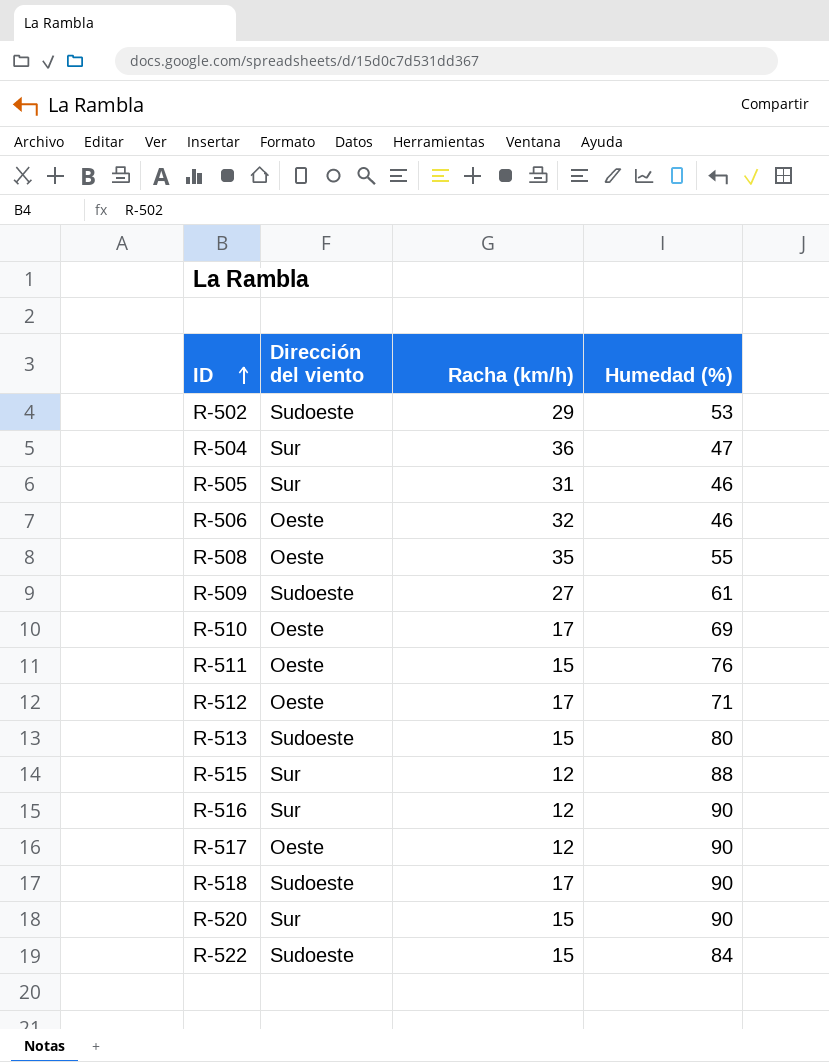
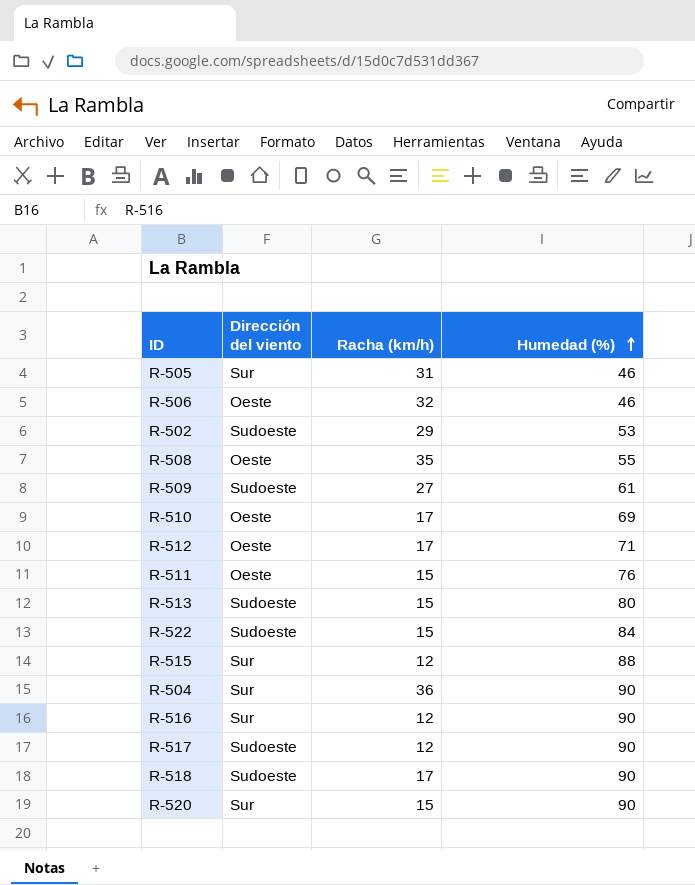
row order: ID ascending -> Humedad (%) ascending
R-504 | Humedad (%): 47 -> 90
R-517 | Dirección del viento: Oeste -> Sudoeste

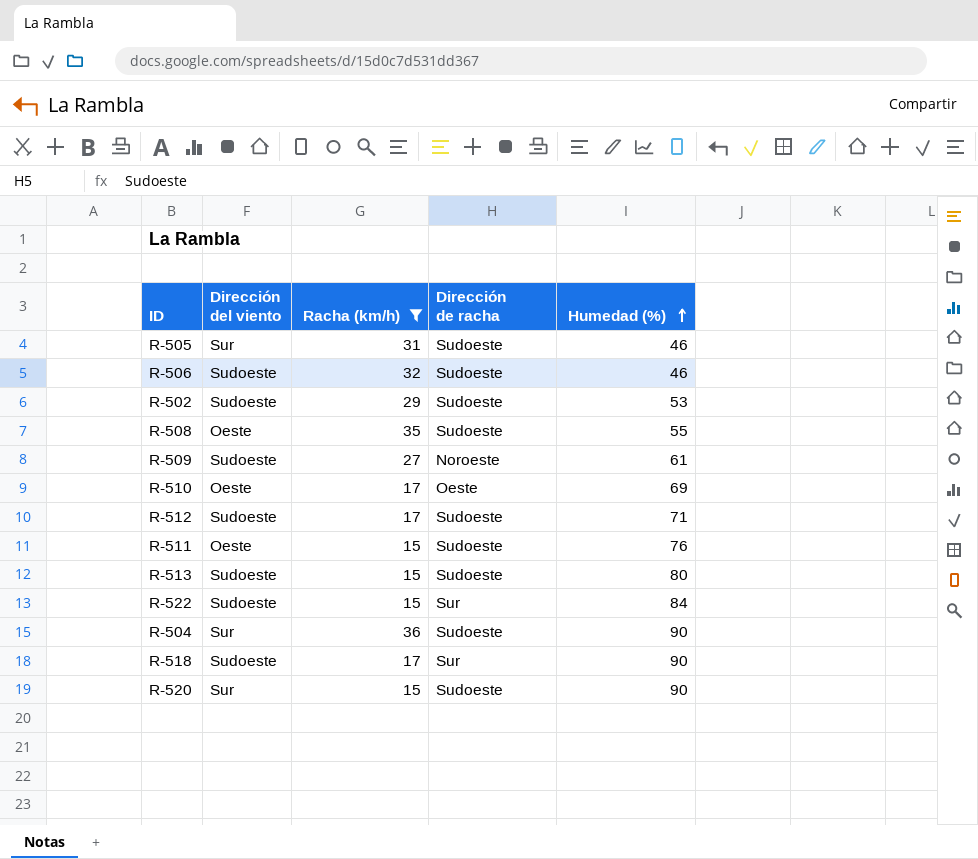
filter: none -> Racha (km/h) != 12
column Dirección de racha | position: none -> 4
R-506 | Dirección del viento: Oeste -> Sudoeste
R-512 | Dirección del viento: Oeste -> Sudoeste

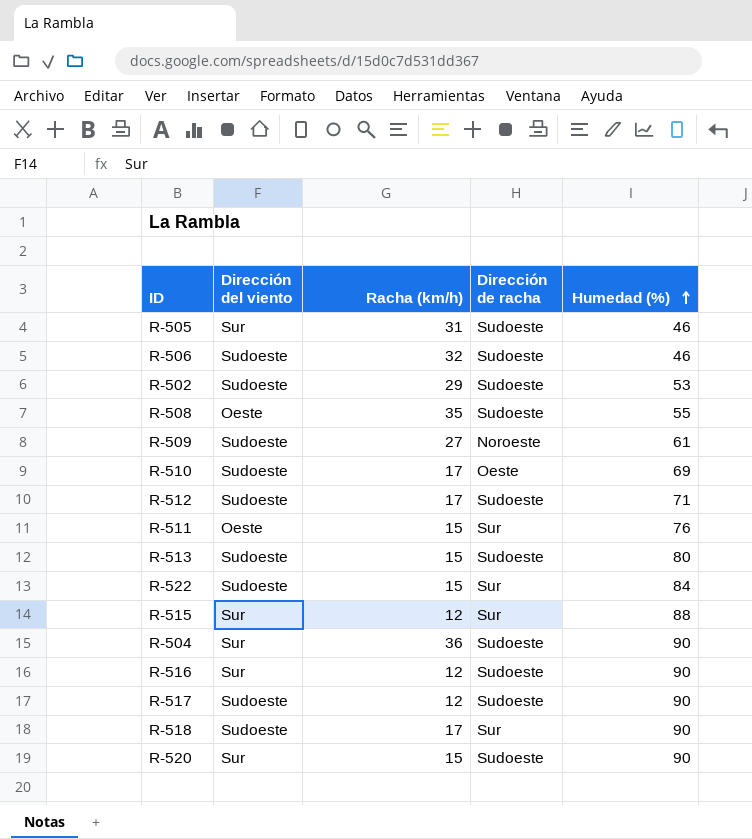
filter: Racha (km/h) != 12 -> none
R-510 | Dirección del viento: Oeste -> Sudoeste
R-511 | Dirección de racha: Sudoeste -> Sur

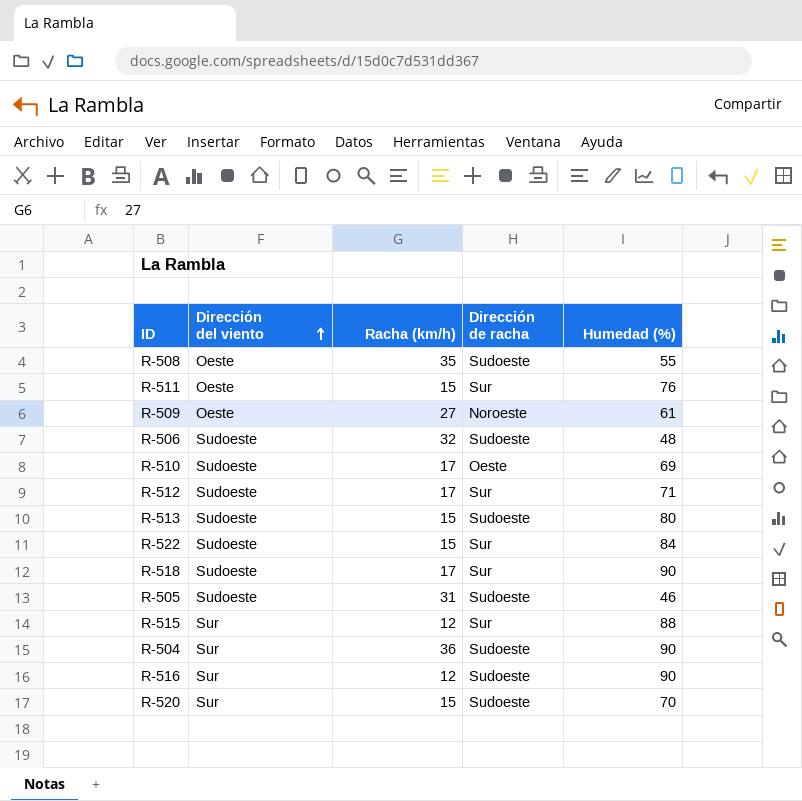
row order: Humedad (%) ascending -> Dirección del viento ascending
row R-502: Sudoeste | 29 | Sudoeste | 53 -> none
row R-517: Sudoeste | 12 | Sudoeste | 90 -> none
R-509 | Dirección del viento: Sudoeste -> Oeste
R-506 | Humedad (%): 46 -> 48
R-512 | Dirección de racha: Sudoeste -> Sur
R-505 | Dirección del viento: Sur -> Sudoeste
R-520 | Humedad (%): 90 -> 70

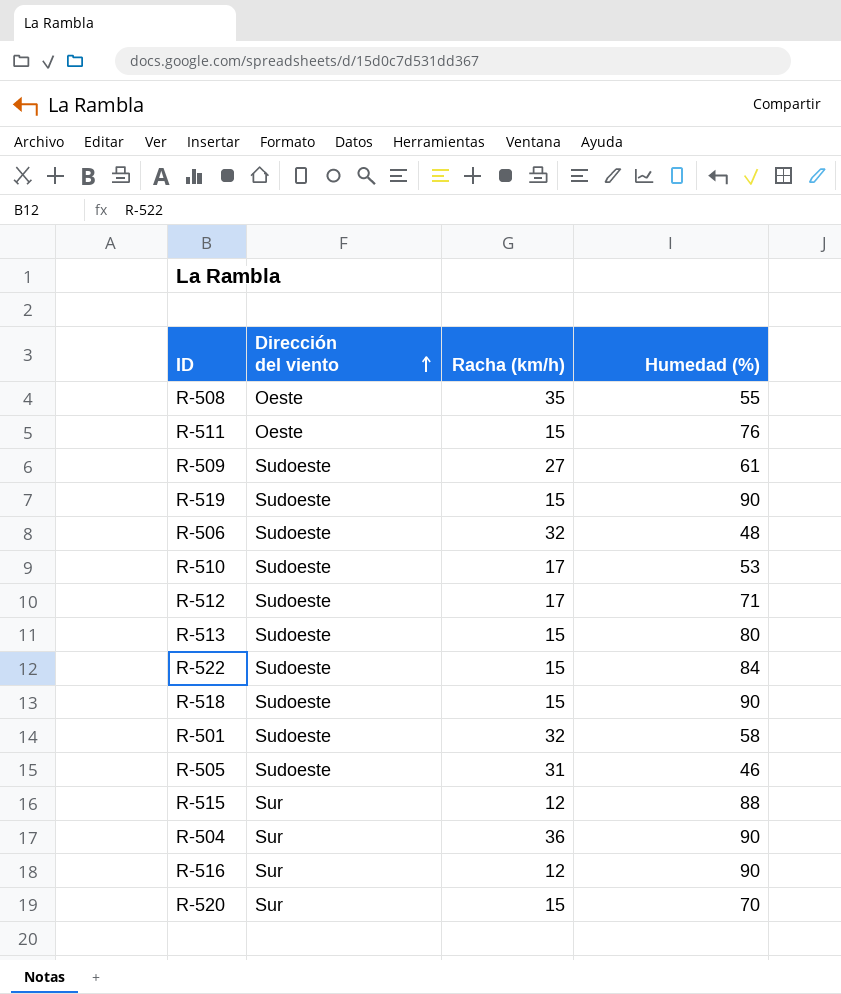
column Dirección de racha | position: 4 -> none
R-509 | Dirección del viento: Oeste -> Sudoeste
row R-519: none -> Sudoeste | 15 | 90
R-510 | Humedad (%): 69 -> 53
R-518 | Racha (km/h): 17 -> 15
row R-501: none -> Sudoeste | 32 | 58

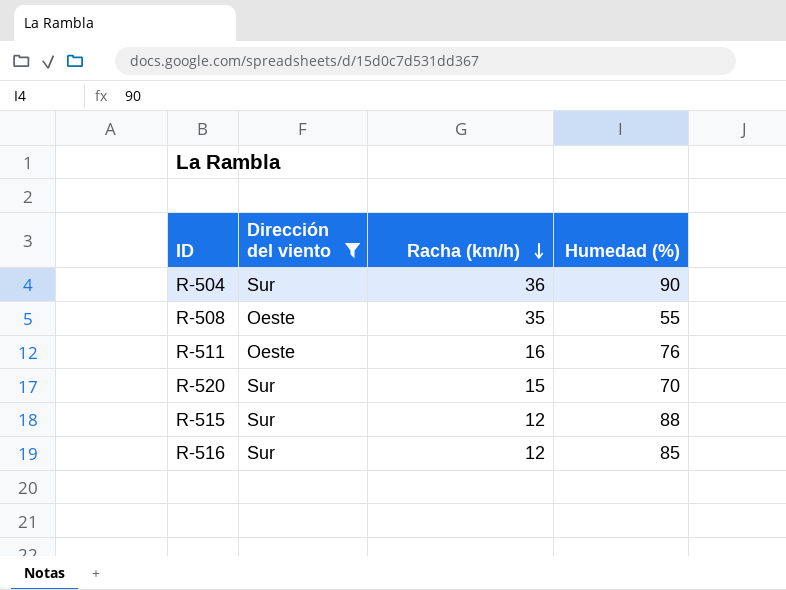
filter: none -> Dirección del viento != Sudoeste
row order: Dirección del viento ascending -> Racha (km/h) descending
R-511 | Racha (km/h): 15 -> 16
R-516 | Humedad (%): 90 -> 85

